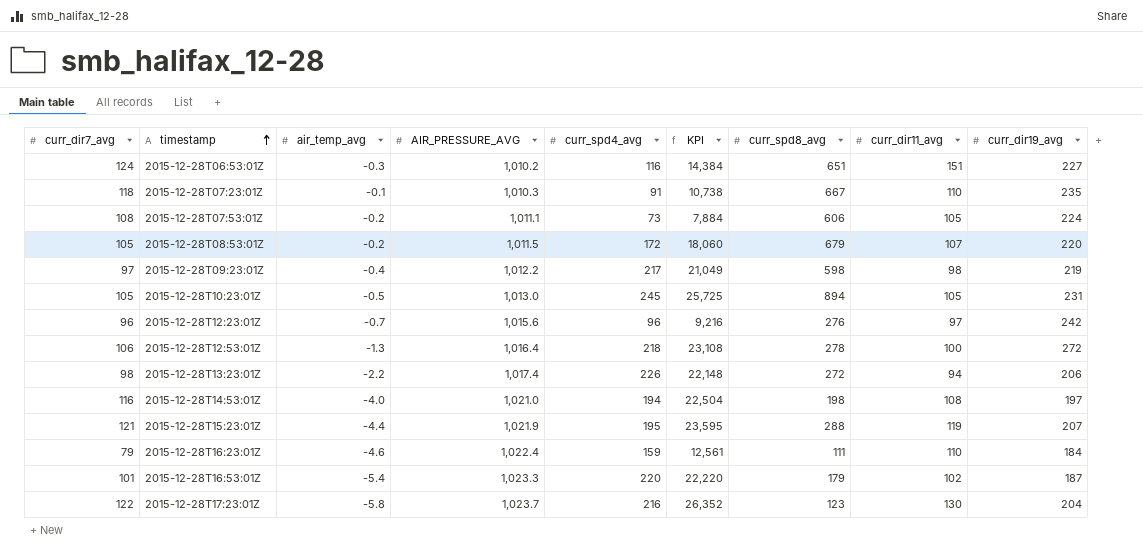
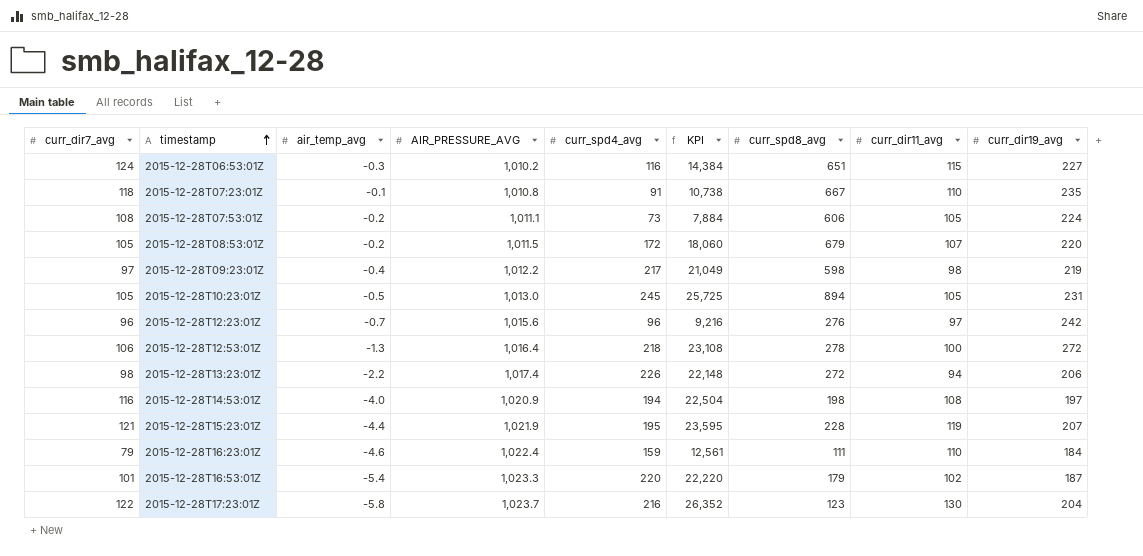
2015-12-28T06:53:01Z | curr_dir11_avg: 151 -> 115
2015-12-28T07:23:01Z | AIR_PRESSURE_AVG: 1,010.3 -> 1,010.8
2015-12-28T14:53:01Z | AIR_PRESSURE_AVG: 1,021.0 -> 1,020.9
2015-12-28T15:23:01Z | curr_spd8_avg: 288 -> 228

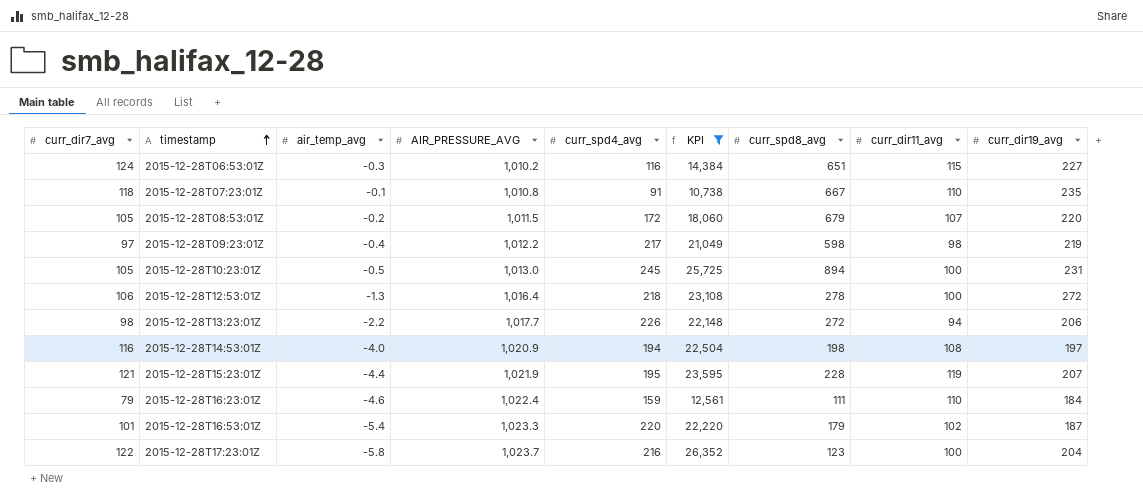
filter: none -> KPI >= 10,738
2015-12-28T10:23:01Z | curr_dir11_avg: 105 -> 100
2015-12-28T13:23:01Z | AIR_PRESSURE_AVG: 1,017.4 -> 1,017.7
2015-12-28T17:23:01Z | curr_dir11_avg: 130 -> 100

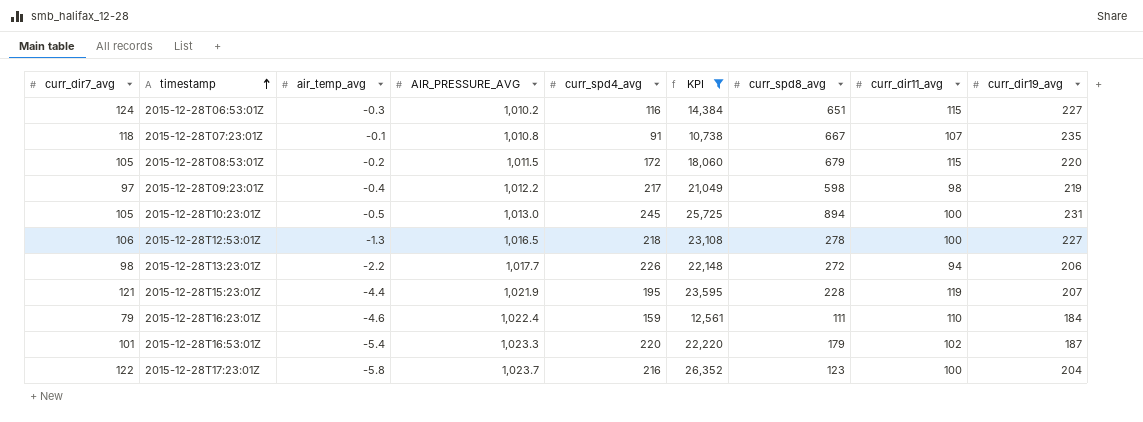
row 2015-12-28T14:53:01Z: 116 | -4.0 | 1,020.9 | 194 | 22,504 | 198 | 108 | 197 -> none
2015-12-28T07:23:01Z | curr_dir11_avg: 110 -> 107
2015-12-28T08:53:01Z | curr_dir11_avg: 107 -> 115
2015-12-28T12:53:01Z | AIR_PRESSURE_AVG: 1,016.4 -> 1,016.5
2015-12-28T12:53:01Z | curr_dir19_avg: 272 -> 227

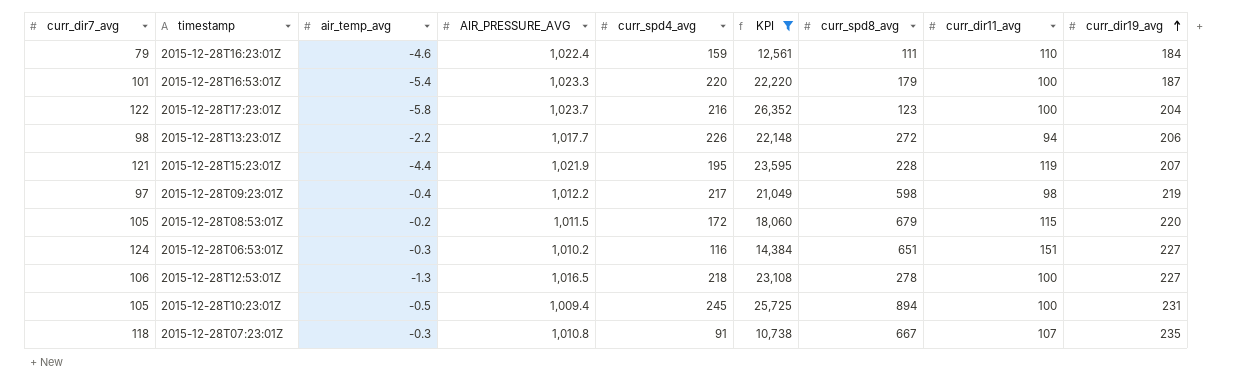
row order: timestamp ascending -> curr_dir19_avg ascending
2015-12-28T16:53:01Z | curr_dir11_avg: 102 -> 100
2015-12-28T06:53:01Z | curr_dir11_avg: 115 -> 151
2015-12-28T10:23:01Z | AIR_PRESSURE_AVG: 1,013.0 -> 1,009.4
2015-12-28T07:23:01Z | air_temp_avg: -0.1 -> -0.3

